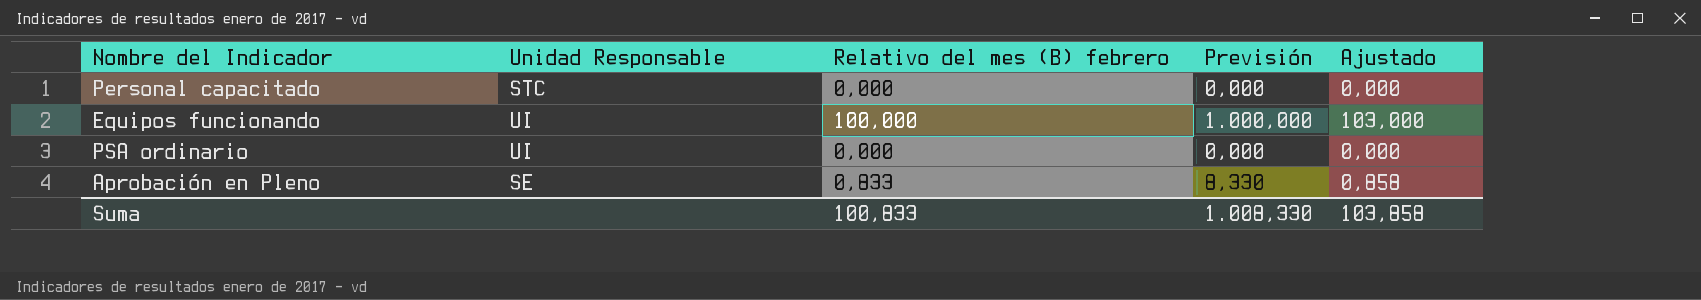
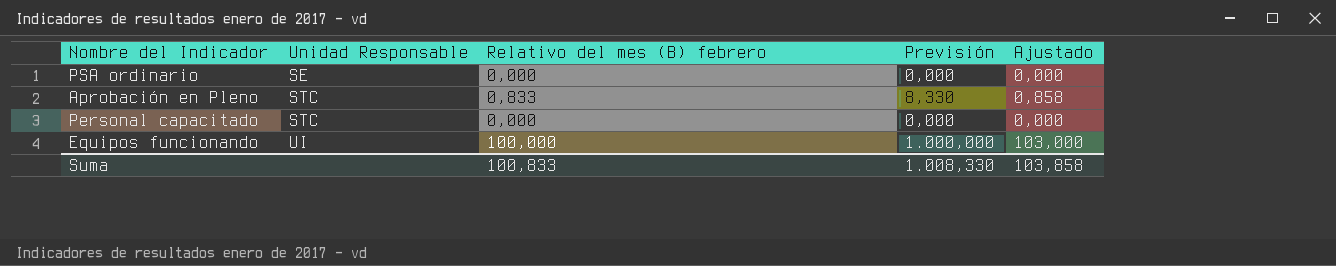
row order: none -> Unidad Responsable ascending
PSA ordinario | Unidad Responsable: UI -> SE
Aprobación en Pleno | Unidad Responsable: SE -> STC

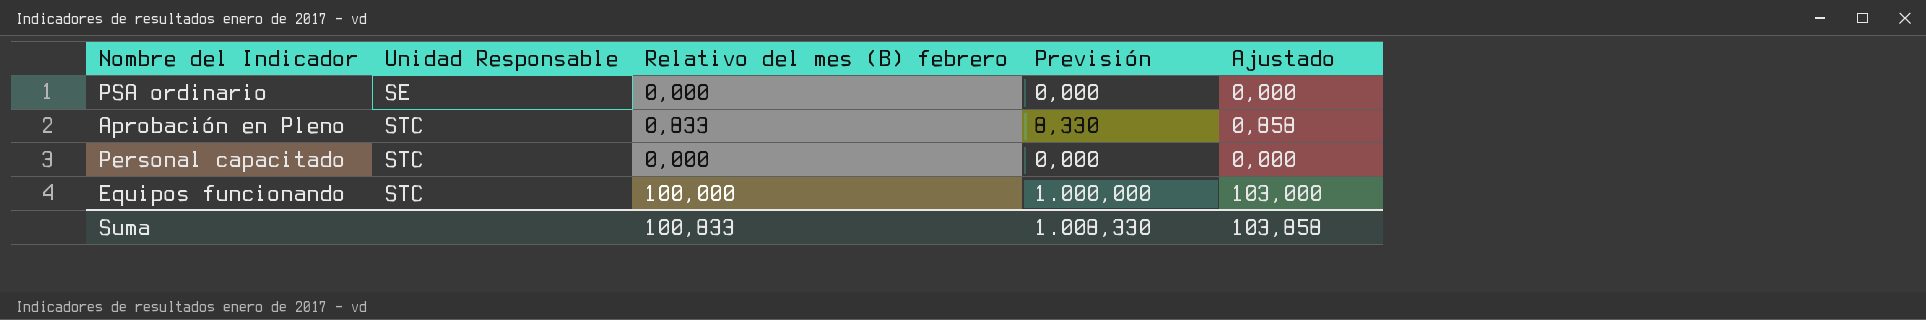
Equipos funcionando | Unidad Responsable: UI -> STC

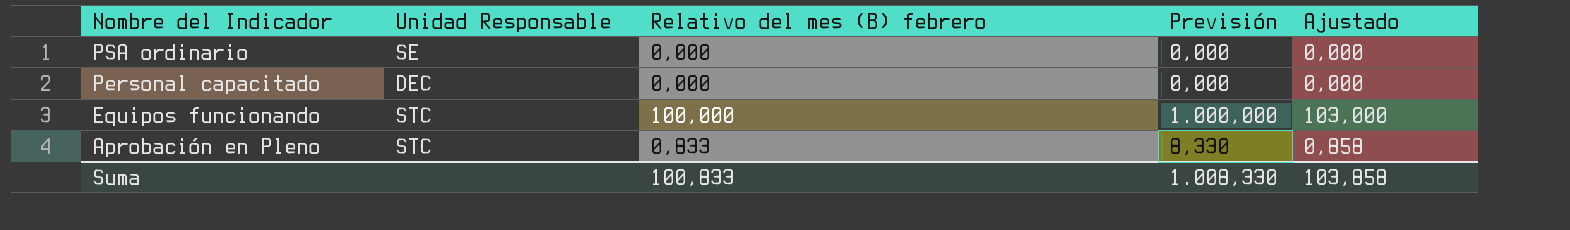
row order: Unidad Responsable ascending -> Nombre del Indicador descending
Personal capacitado | Unidad Responsable: STC -> DEC

